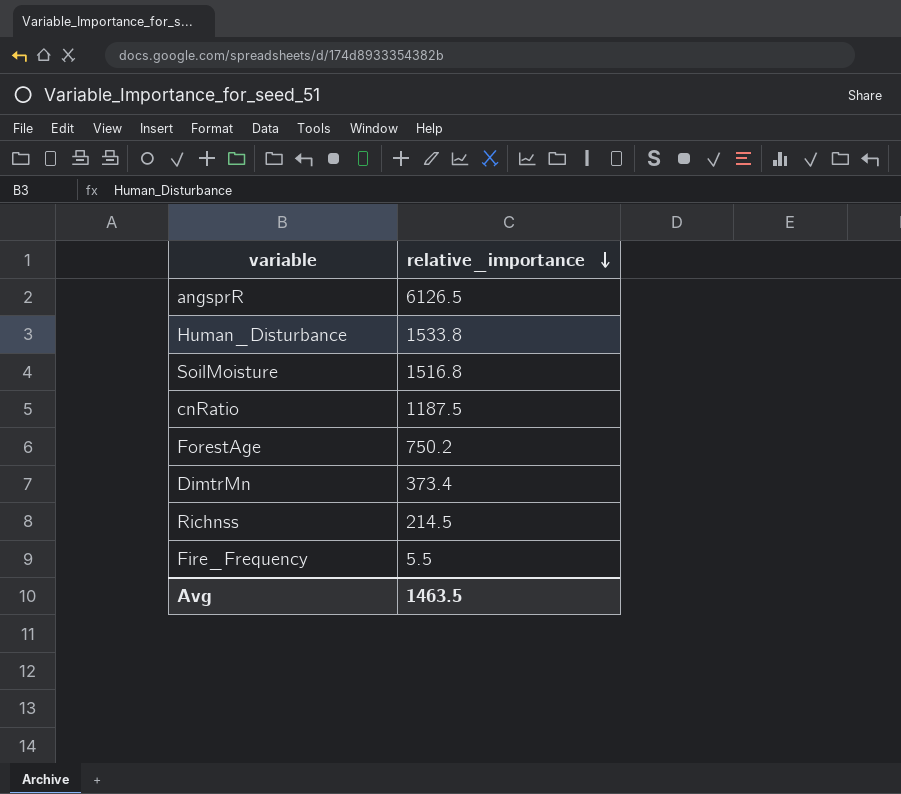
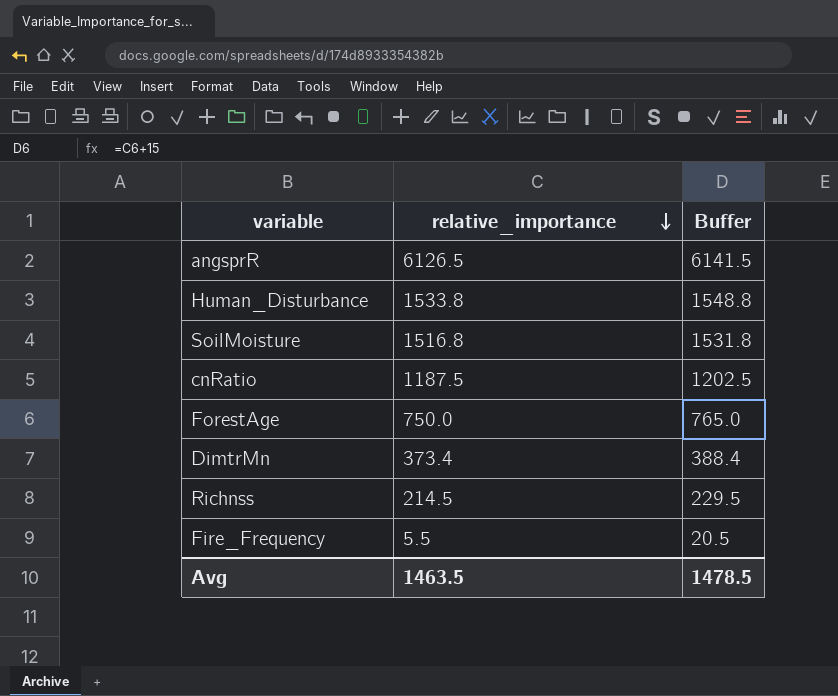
column Buffer | formula: none -> [relative_importance] + 15
ForestAge | relative_importance: 750.2 -> 750.0

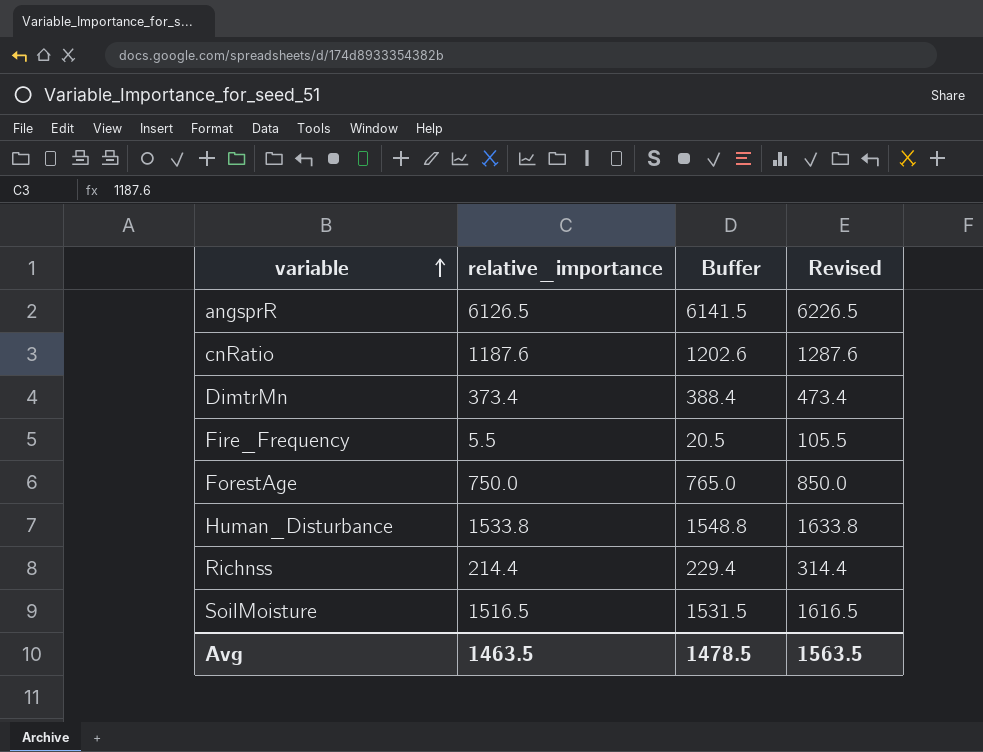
row order: relative_importance descending -> variable ascending
column Revised | formula: none -> [relative_importance] + 100
cnRatio | relative_importance: 1187.5 -> 1187.6
cnRatio | Buffer: 1202.5 -> 1202.6
Richnss | relative_importance: 214.5 -> 214.4
Richnss | Buffer: 229.5 -> 229.4
SoilMoisture | relative_importance: 1516.8 -> 1516.5
SoilMoisture | Buffer: 1531.8 -> 1531.5

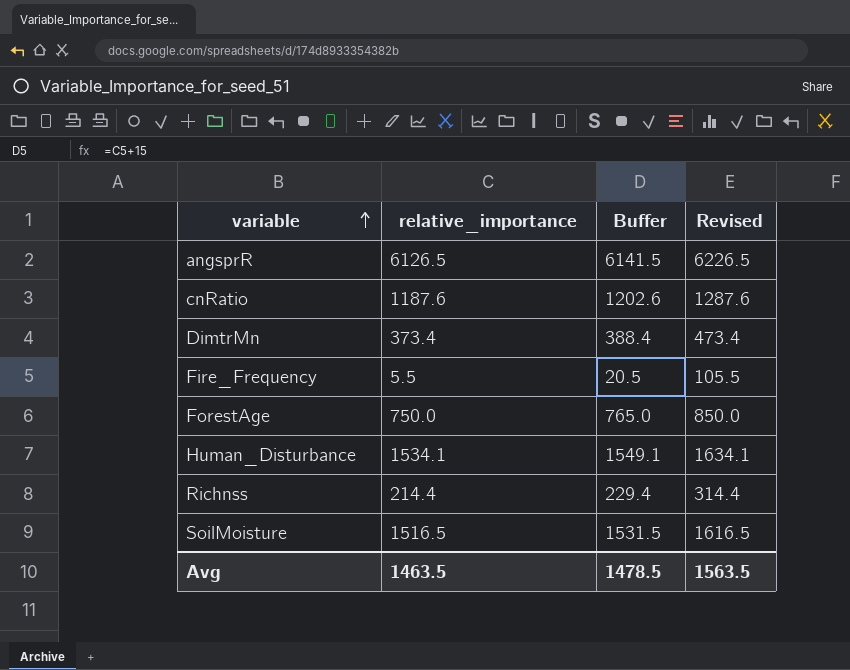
Human_Disturbance | relative_importance: 1533.8 -> 1534.1
Human_Disturbance | Buffer: 1548.8 -> 1549.1
Human_Disturbance | Revised: 1633.8 -> 1634.1

